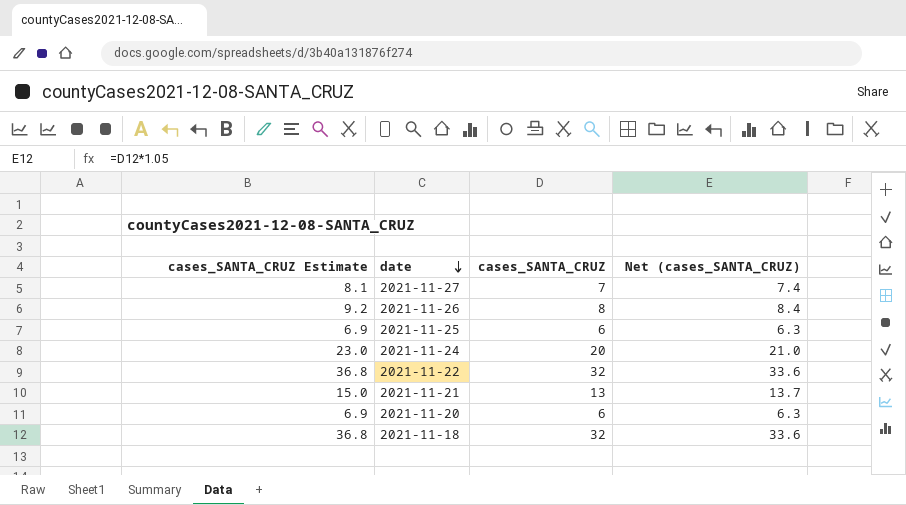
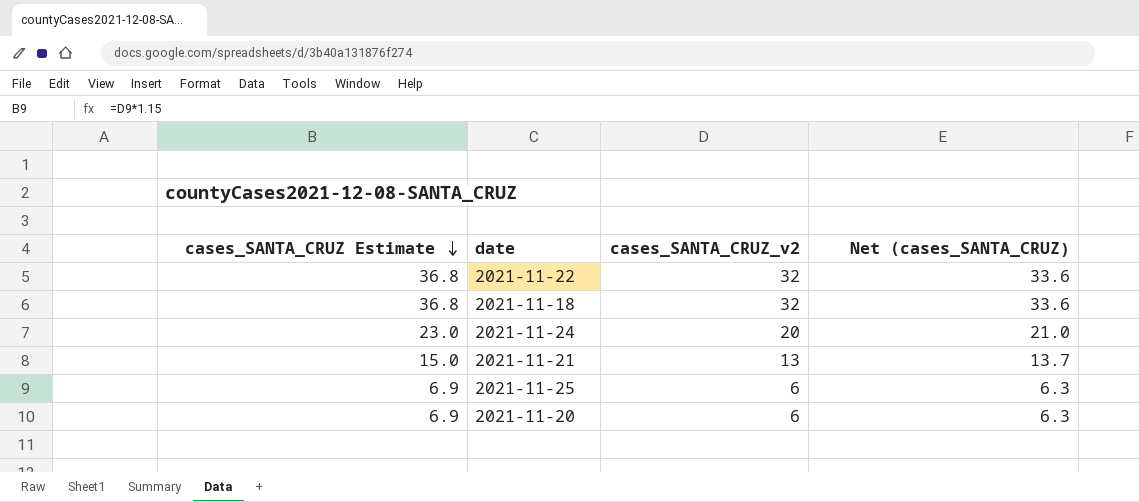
row order: date descending -> cases_SANTA_CRUZ Estimate descending
column name: cases_SANTA_CRUZ -> cases_SANTA_CRUZ_v2
row 2021-11-27: 8.1 | 7 | 7.4 -> none
row 2021-11-26: 9.2 | 8 | 8.4 -> none

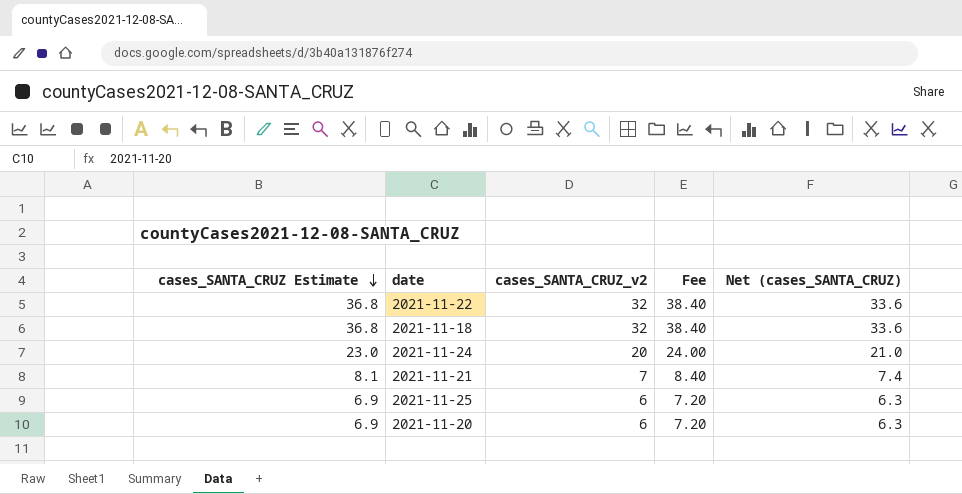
column Fee | formula: none -> [cases_SANTA_CRUZ_v2] * 1.2
2021-11-21 | cases_SANTA_CRUZ Estimate: 15.0 -> 8.1
2021-11-21 | cases_SANTA_CRUZ_v2: 13 -> 7
2021-11-21 | Net (cases_SANTA_CRUZ): 13.7 -> 7.4

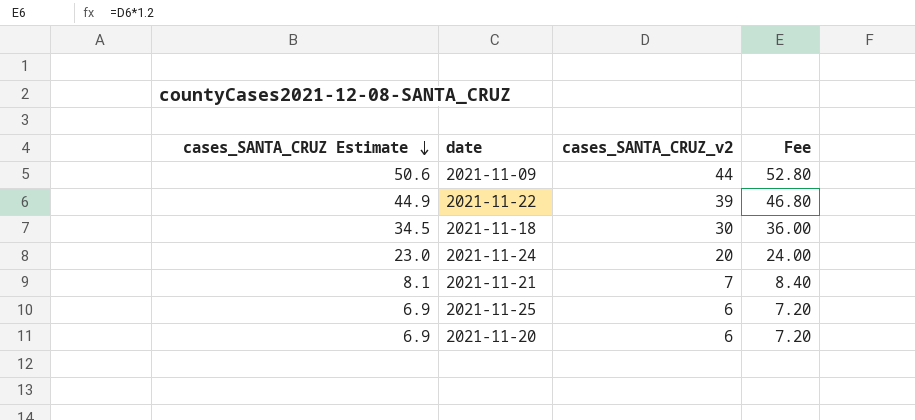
column Net (cases_SANTA_CRUZ) | formula: [cases_SANTA_CRUZ_v2] * 1.05 -> none
row 2021-11-09: none -> 50.6 | 44 | 52.80
2021-11-22 | cases_SANTA_CRUZ Estimate: 36.8 -> 44.9
2021-11-22 | cases_SANTA_CRUZ_v2: 32 -> 39
2021-11-22 | Fee: 38.40 -> 46.80
2021-11-18 | cases_SANTA_CRUZ Estimate: 36.8 -> 34.5
2021-11-18 | cases_SANTA_CRUZ_v2: 32 -> 30
2021-11-18 | Fee: 38.40 -> 36.00

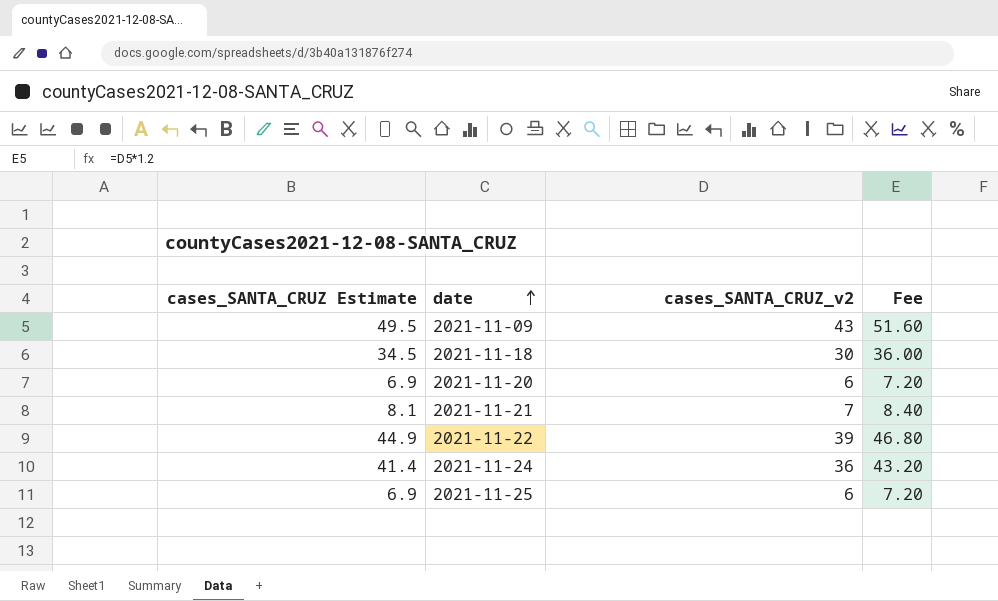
row order: cases_SANTA_CRUZ Estimate descending -> date ascending
2021-11-09 | cases_SANTA_CRUZ Estimate: 50.6 -> 49.5
2021-11-09 | cases_SANTA_CRUZ_v2: 44 -> 43
2021-11-09 | Fee: 52.80 -> 51.60
2021-11-24 | cases_SANTA_CRUZ Estimate: 23.0 -> 41.4
2021-11-24 | cases_SANTA_CRUZ_v2: 20 -> 36
2021-11-24 | Fee: 24.00 -> 43.20

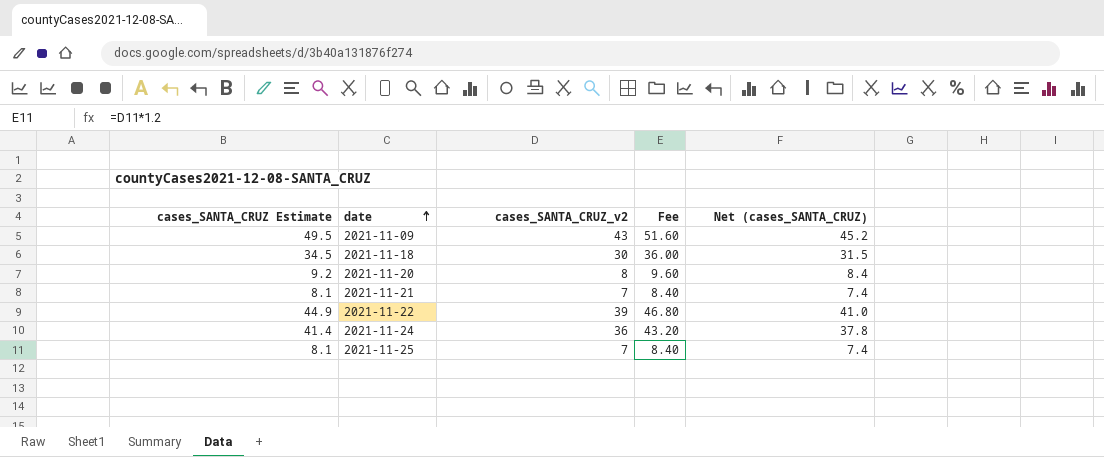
column Net (cases_SANTA_CRUZ) | formula: none -> [cases_SANTA_CRUZ_v2] * 1.05
2021-11-20 | cases_SANTA_CRUZ Estimate: 6.9 -> 9.2
2021-11-20 | cases_SANTA_CRUZ_v2: 6 -> 8
2021-11-20 | Fee: 7.20 -> 9.60
2021-11-25 | cases_SANTA_CRUZ Estimate: 6.9 -> 8.1
2021-11-25 | cases_SANTA_CRUZ_v2: 6 -> 7
2021-11-25 | Fee: 7.20 -> 8.40

